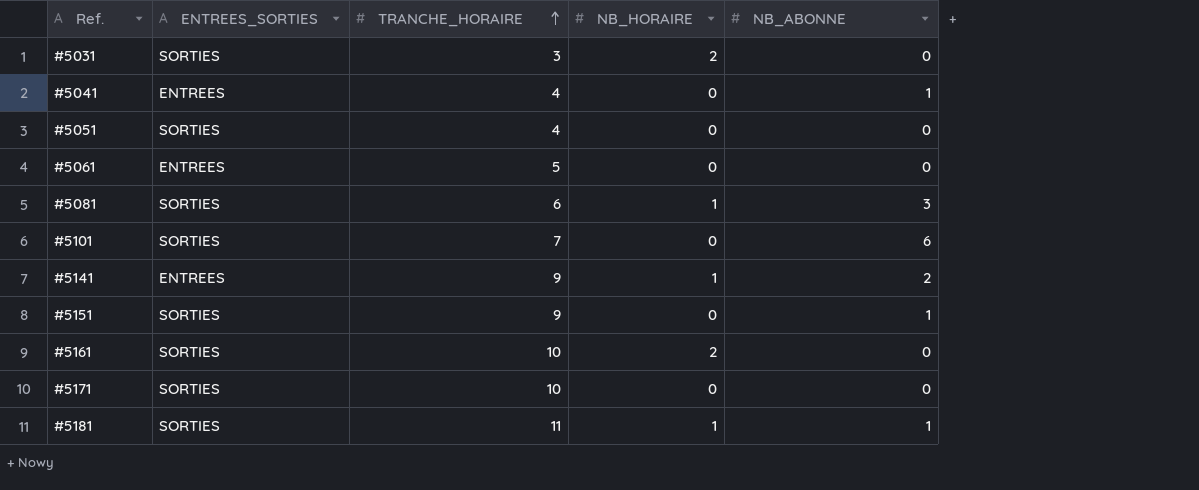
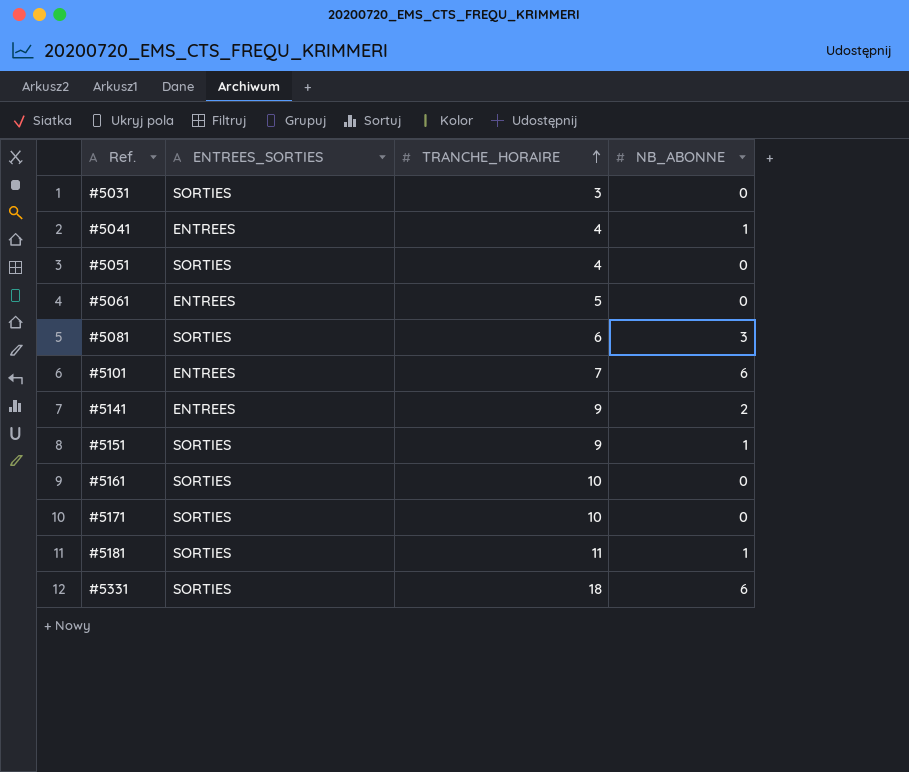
column NB_HORAIRE | position: 4 -> none
#5101 | ENTREES_SORTIES: SORTIES -> ENTREES
row #5331: none -> SORTIES | 18 | 6

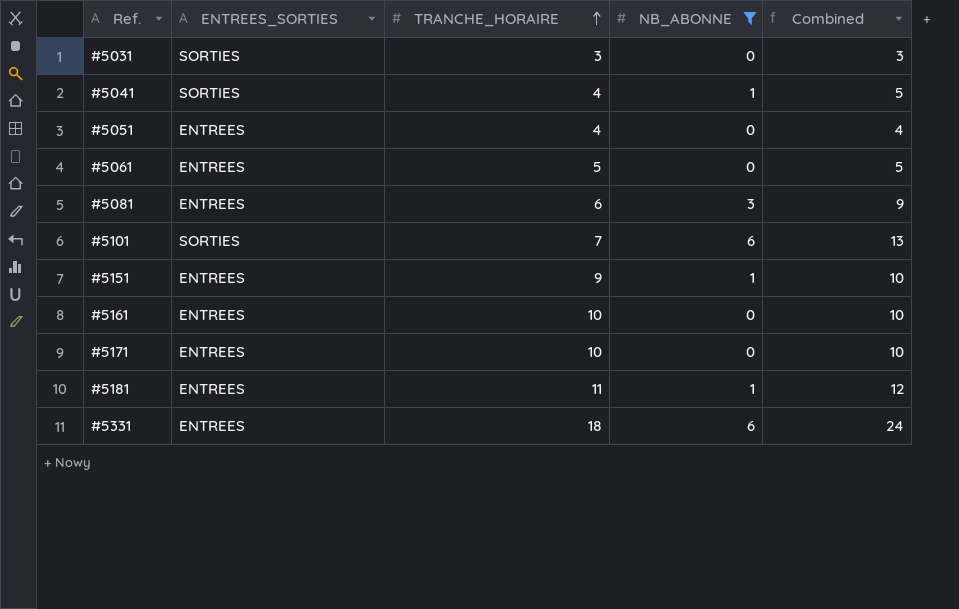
filter: none -> NB_ABONNE != 2
column Combined | formula: none -> [TRANCHE_HORAIRE] + [NB_ABONNE]
#5041 | ENTREES_SORTIES: ENTREES -> SORTIES
#5051 | ENTREES_SORTIES: SORTIES -> ENTREES
#5081 | ENTREES_SORTIES: SORTIES -> ENTREES
#5101 | ENTREES_SORTIES: ENTREES -> SORTIES
#5151 | ENTREES_SORTIES: SORTIES -> ENTREES
#5161 | ENTREES_SORTIES: SORTIES -> ENTREES
#5171 | ENTREES_SORTIES: SORTIES -> ENTREES
#5181 | ENTREES_SORTIES: SORTIES -> ENTREES
#5331 | ENTREES_SORTIES: SORTIES -> ENTREES

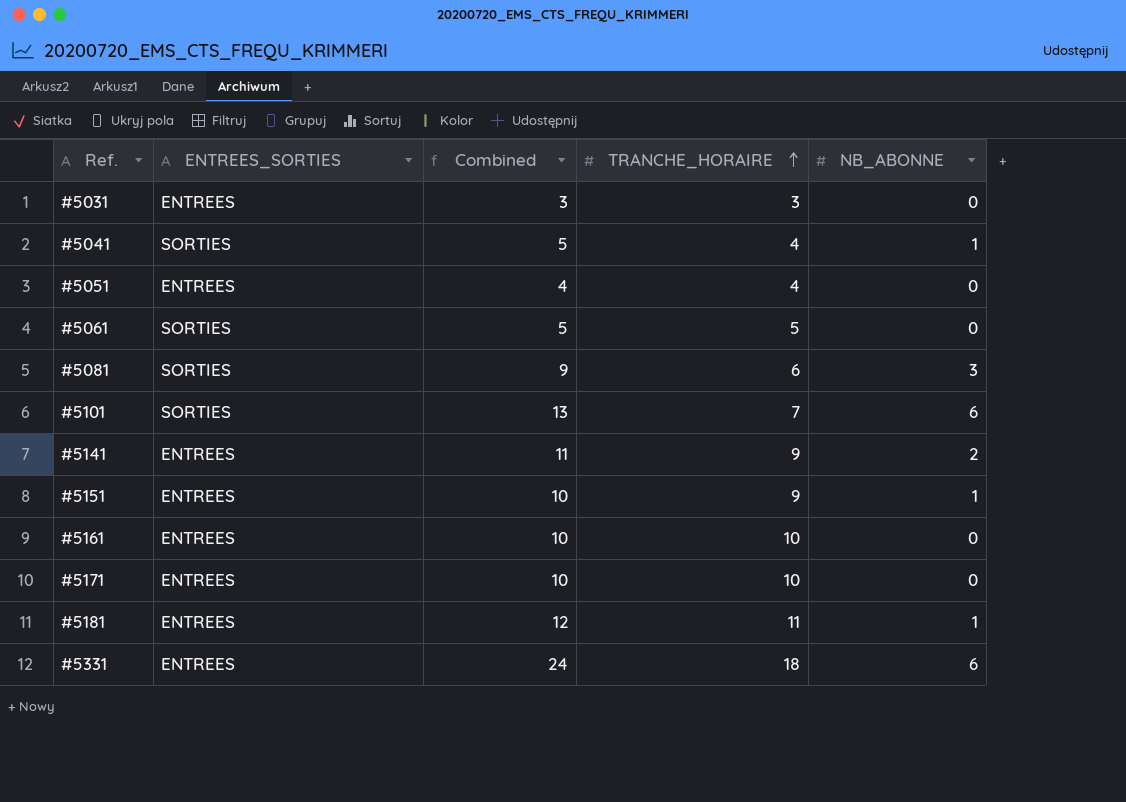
filter: NB_ABONNE != 2 -> none
column Combined | position: 5 -> 3
#5031 | ENTREES_SORTIES: SORTIES -> ENTREES
#5061 | ENTREES_SORTIES: ENTREES -> SORTIES
#5081 | ENTREES_SORTIES: ENTREES -> SORTIES

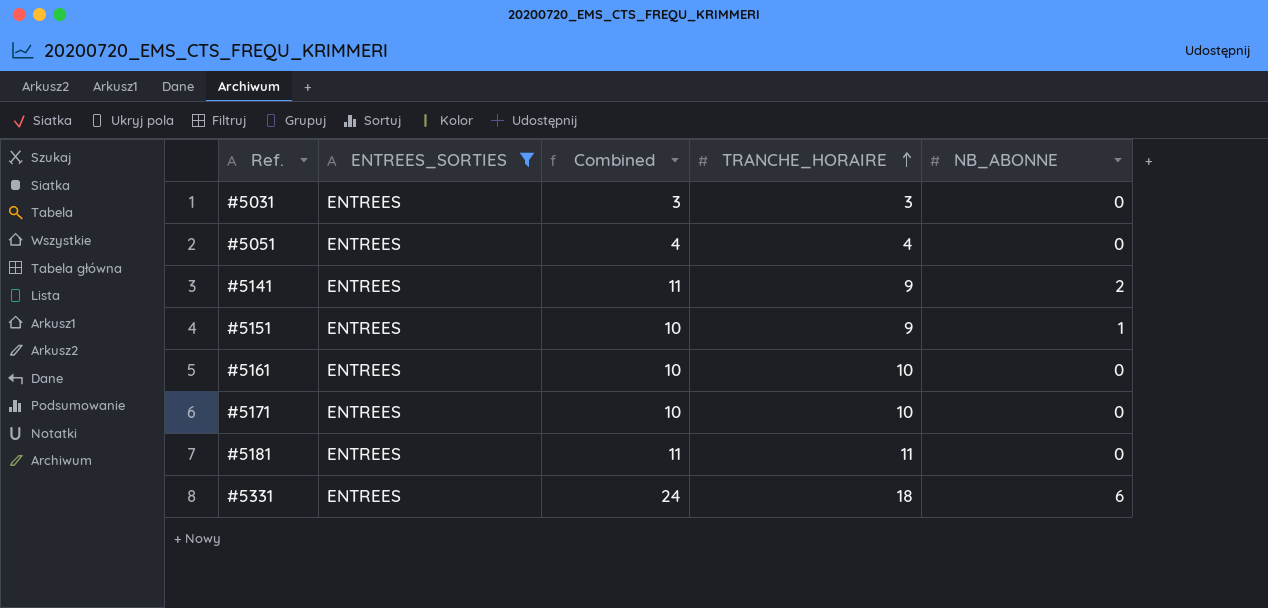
filter: none -> ENTREES_SORTIES = ENTREES
#5181 | Combined: 12 -> 11
#5181 | NB_ABONNE: 1 -> 0

